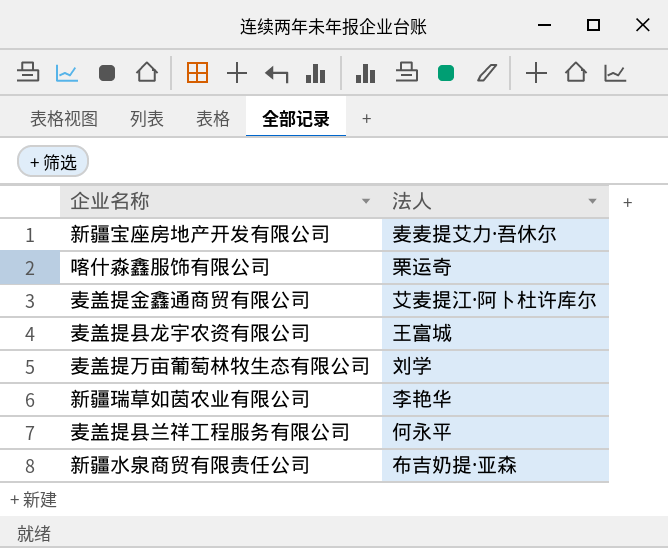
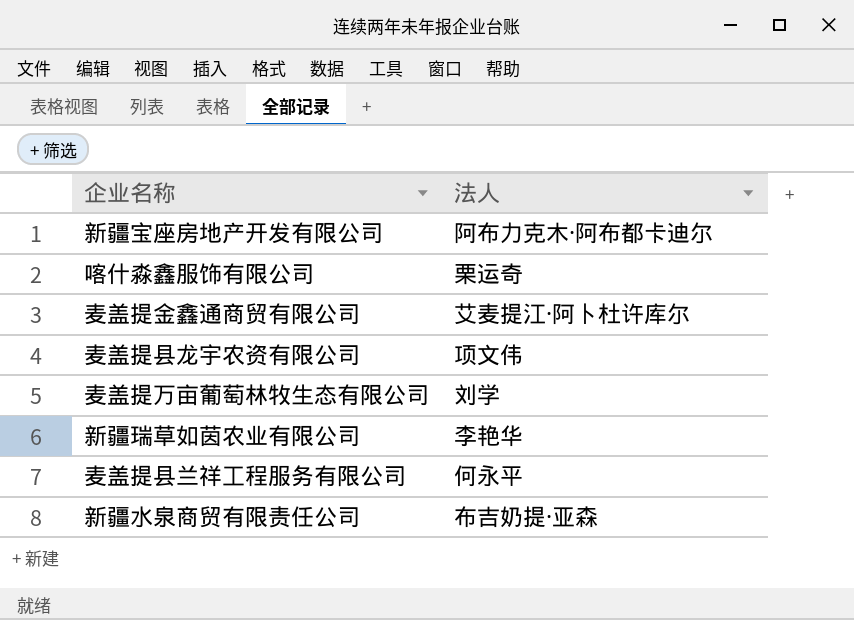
新疆宝座房地产开发有限公司 | 法人: 麦麦提艾力·吾休尔 -> 阿布力克木·阿布都卡迪尔
麦盖提县龙宇农资有限公司 | 法人: 王富城 -> 项文伟

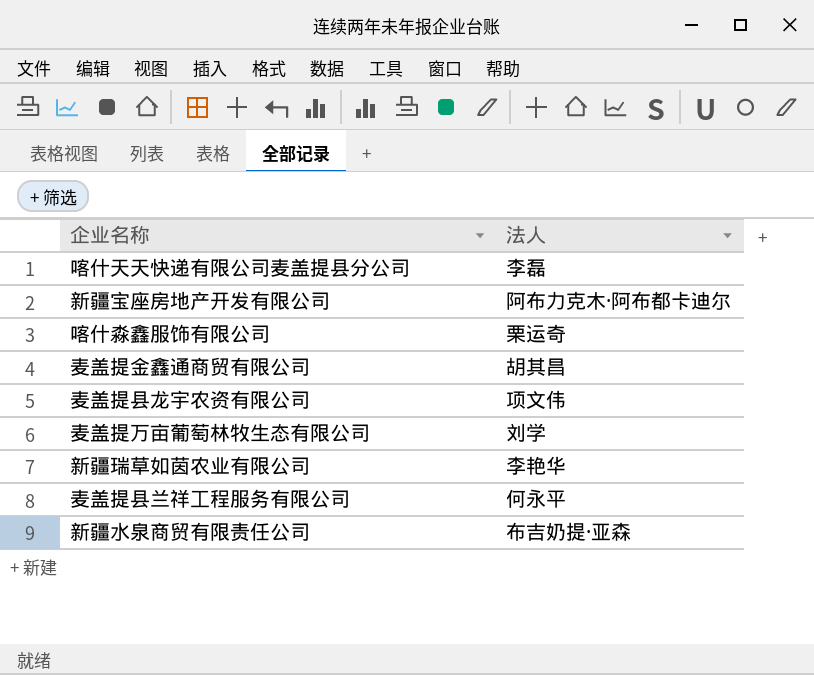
row 喀什天天快递有限公司麦盖提县分公司: none -> 李磊
麦盖提金鑫通商贸有限公司 | 法人: 艾麦提江·阿卜杜许库尔 -> 胡其昌

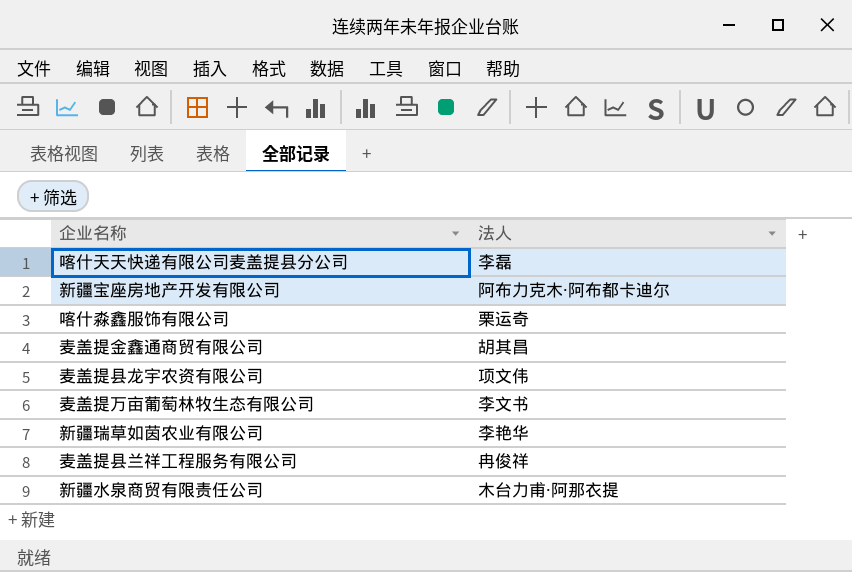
麦盖提万亩葡萄林牧生态有限公司 | 法人: 刘学 -> 李文书
麦盖提县兰祥工程服务有限公司 | 法人: 何永平 -> 冉俊祥
新疆水泉商贸有限责任公司 | 法人: 布吉奶提·亚森 -> 木台力甫·阿那衣提

